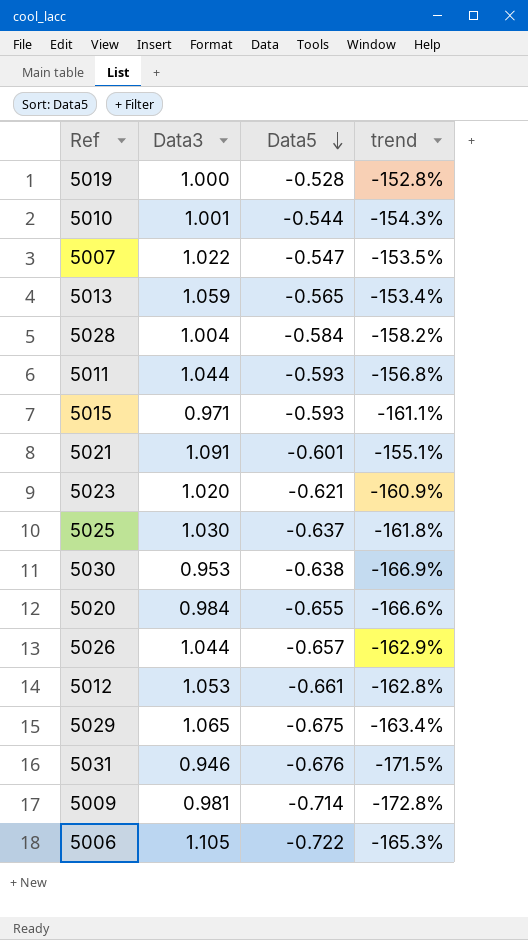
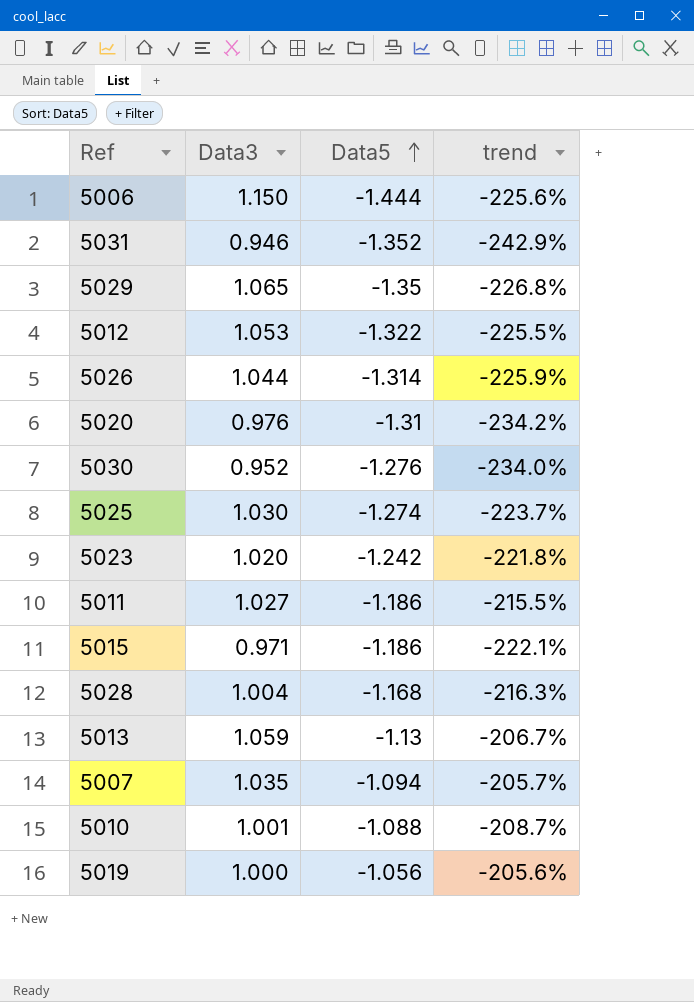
row order: Data5 descending -> Data5 ascending
row 5021: 1.091 | -0.601 | -155.1% -> none
row 5009: 0.981 | -0.714 | -172.8% -> none
5006 | Data3: 1.105 -> 1.150
5006 | Data5: -0.722 -> -1.444
5006 | trend: -165.3% -> -225.6%
5031 | Data5: -0.676 -> -1.352
5031 | trend: -171.5% -> -242.9%
5029 | Data5: -0.675 -> -1.35
5029 | trend: -163.4% -> -226.8%
5012 | Data5: -0.661 -> -1.322
5012 | trend: -162.8% -> -225.5%
5026 | Data5: -0.657 -> -1.314
5026 | trend: -162.9% -> -225.9%
5020 | Data3: 0.984 -> 0.976
5020 | Data5: -0.655 -> -1.31
5020 | trend: -166.6% -> -234.2%
5030 | Data3: 0.953 -> 0.952
5030 | Data5: -0.638 -> -1.276
5030 | trend: -166.9% -> -234.0%
5025 | Data5: -0.637 -> -1.274
5025 | trend: -161.8% -> -223.7%
5023 | Data5: -0.621 -> -1.242
5023 | trend: -160.9% -> -221.8%
5011 | Data3: 1.044 -> 1.027
5011 | Data5: -0.593 -> -1.186
5011 | trend: -156.8% -> -215.5%
5015 | Data5: -0.593 -> -1.186
5015 | trend: -161.1% -> -222.1%
5028 | Data5: -0.584 -> -1.168
5028 | trend: -158.2% -> -216.3%
5013 | Data5: -0.565 -> -1.13
5013 | trend: -153.4% -> -206.7%
5007 | Data3: 1.022 -> 1.035
5007 | Data5: -0.547 -> -1.094
5007 | trend: -153.5% -> -205.7%
5010 | Data5: -0.544 -> -1.088
5010 | trend: -154.3% -> -208.7%
5019 | Data5: -0.528 -> -1.056
5019 | trend: -152.8% -> -205.6%

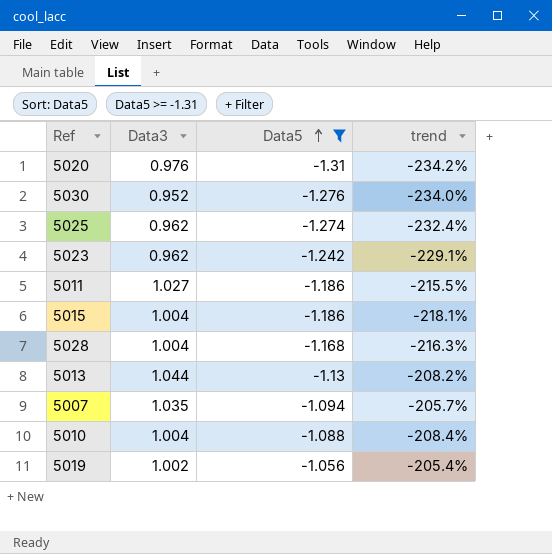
filter: none -> Data5 >= -1.31
5025 | Data3: 1.030 -> 0.962
5025 | trend: -223.7% -> -232.4%
5023 | Data3: 1.020 -> 0.962
5023 | trend: -221.8% -> -229.1%
5015 | Data3: 0.971 -> 1.004
5015 | trend: -222.1% -> -218.1%
5013 | Data3: 1.059 -> 1.044
5013 | trend: -206.7% -> -208.2%
5010 | Data3: 1.001 -> 1.004
5010 | trend: -208.7% -> -208.4%
5019 | Data3: 1.000 -> 1.002
5019 | trend: -205.6% -> -205.4%

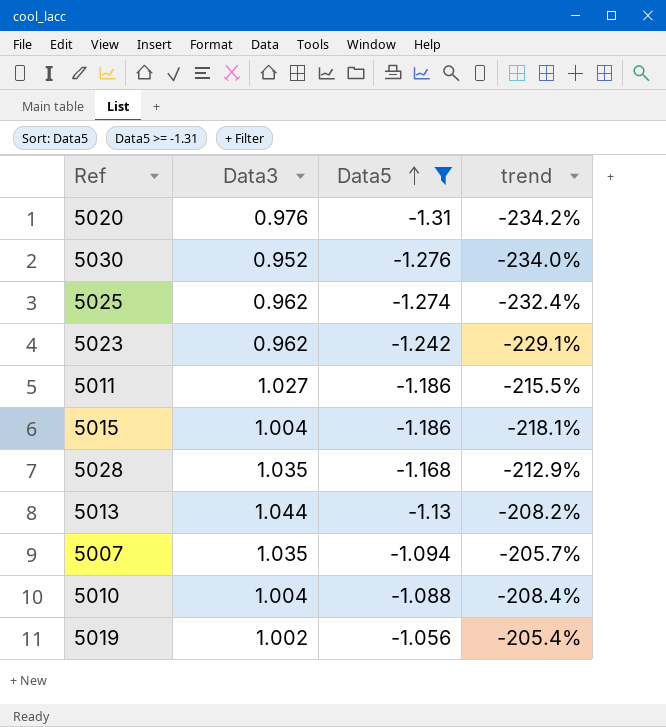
5028 | Data3: 1.004 -> 1.035
5028 | trend: -216.3% -> -212.9%

